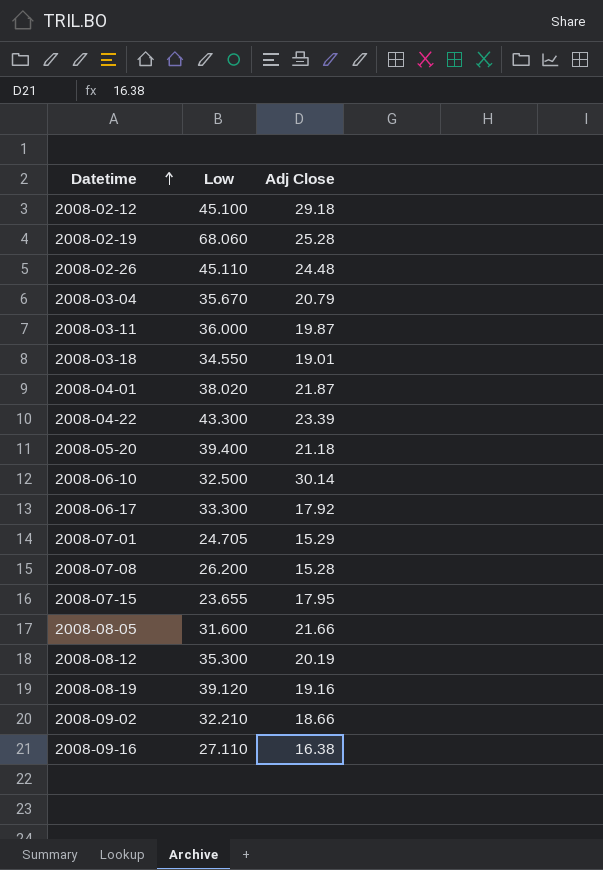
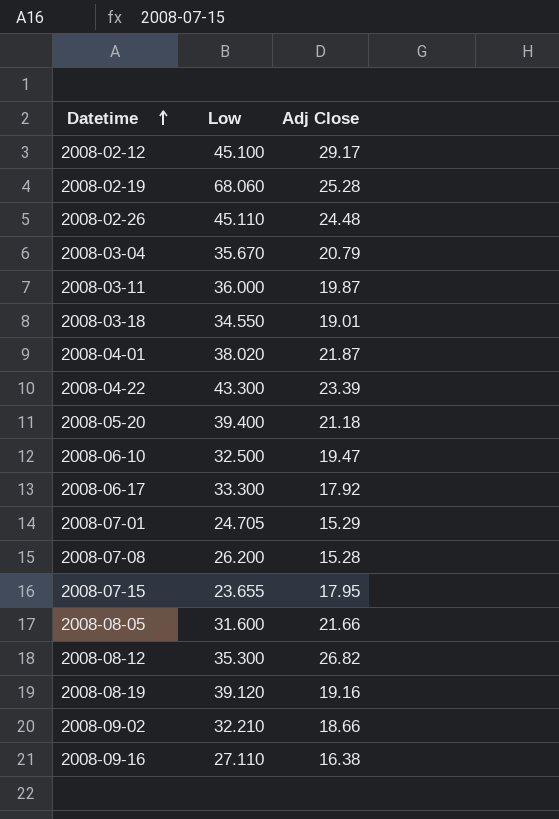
2008-02-12 | Adj Close: 29.18 -> 29.17
2008-06-10 | Adj Close: 30.14 -> 19.47
2008-08-12 | Adj Close: 20.19 -> 26.82

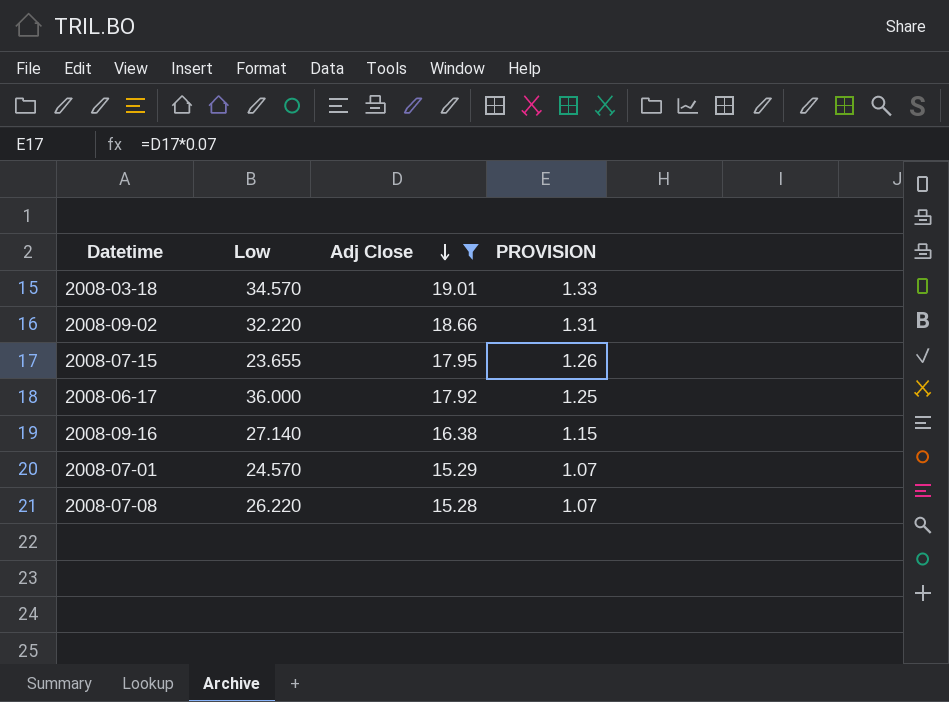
filter: none -> Adj Close <= 19.01
row order: Datetime ascending -> Adj Close descending
column PROVISION | formula: none -> [Adj Close] * 0.07
2008-03-18 | Low: 34.550 -> 34.570
2008-09-02 | Low: 32.210 -> 32.220
2008-06-17 | Low: 33.300 -> 36.000
2008-09-16 | Low: 27.110 -> 27.140
2008-07-01 | Low: 24.705 -> 24.570
2008-07-08 | Low: 26.200 -> 26.220

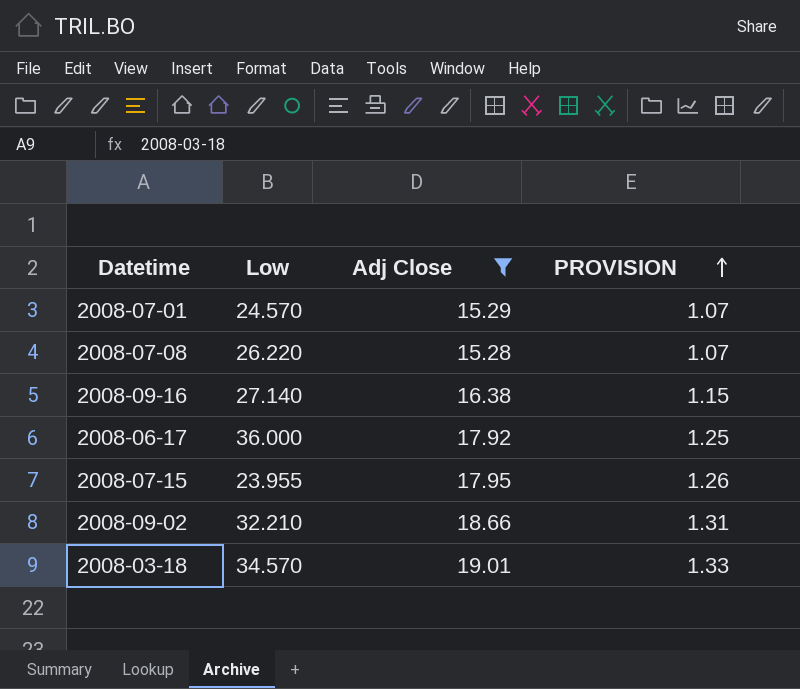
row order: Adj Close descending -> PROVISION ascending
2008-07-15 | Low: 23.655 -> 23.955
2008-09-02 | Low: 32.220 -> 32.210

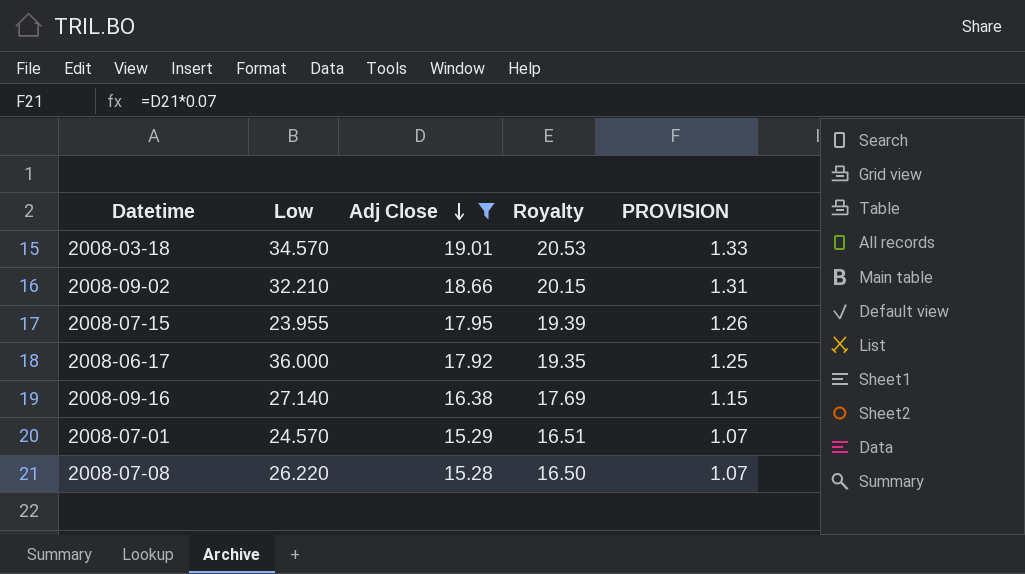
row order: PROVISION ascending -> Adj Close descending
column Royalty | formula: none -> [Adj Close] * 1.08

